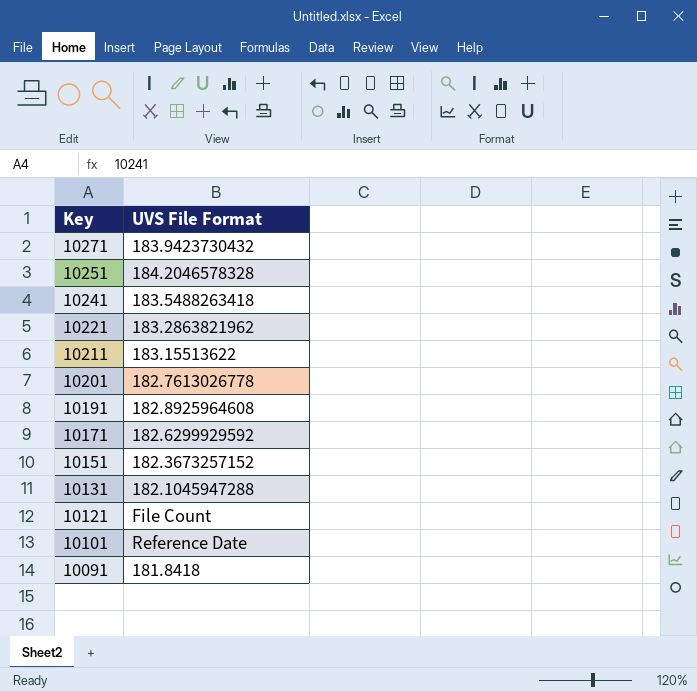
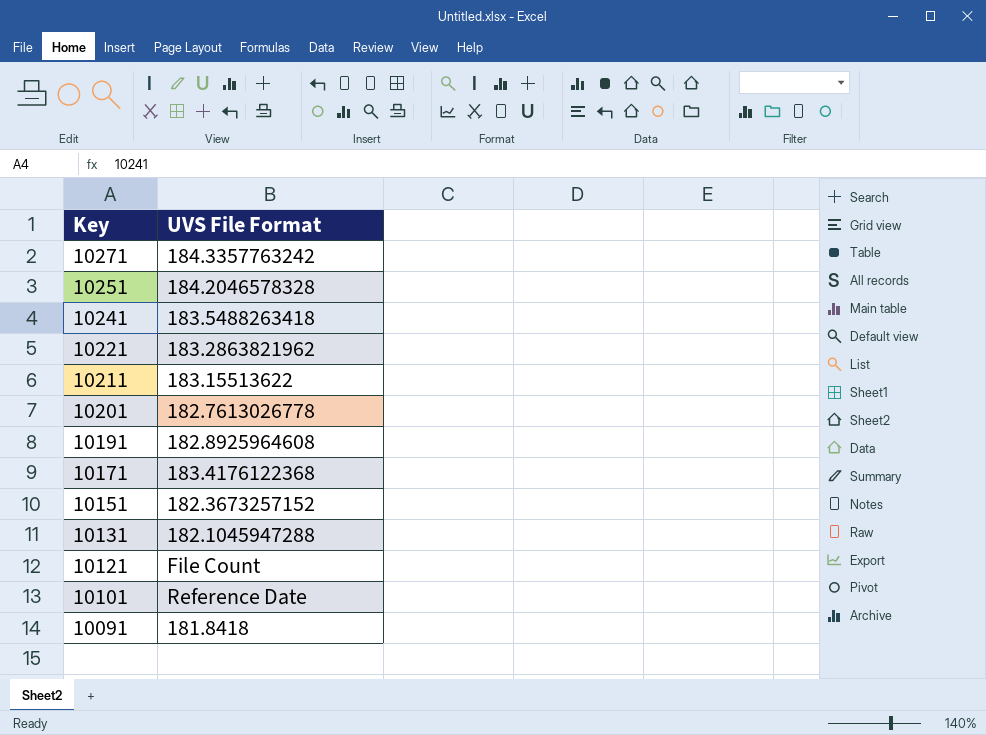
10271 | UVS File Format: 183.9423730432 -> 184.3357763242
10171 | UVS File Format: 182.6299929592 -> 183.4176122368

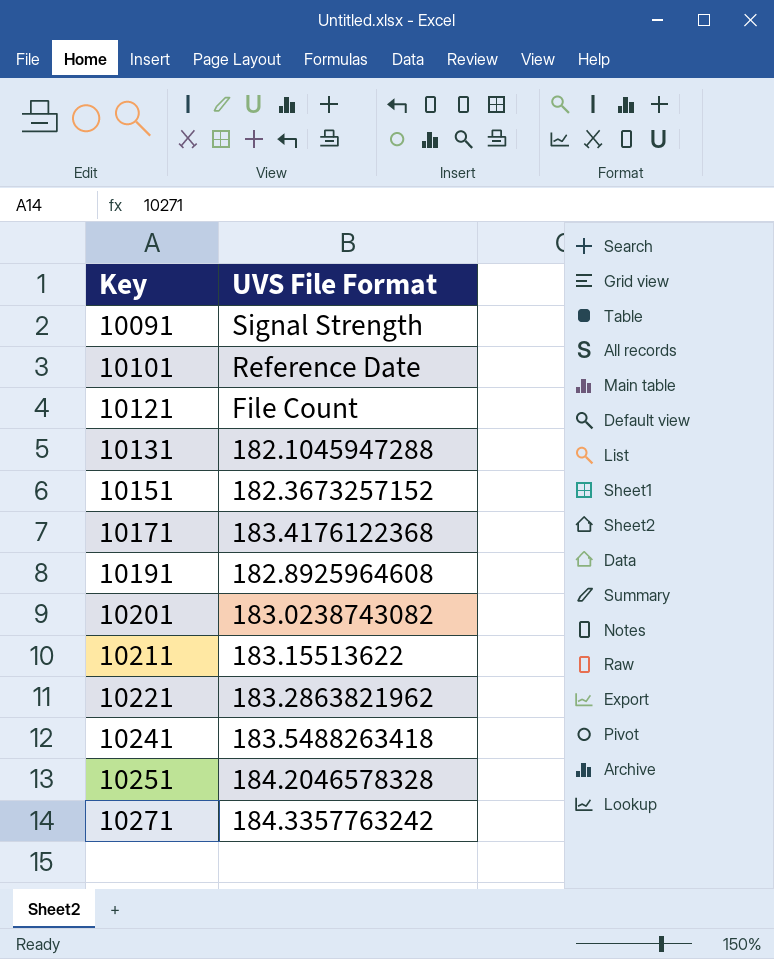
row order: Key descending -> Key ascending
10091 | UVS File Format: 181.8418 -> Signal Strength
10201 | UVS File Format: 182.7613026778 -> 183.0238743082

